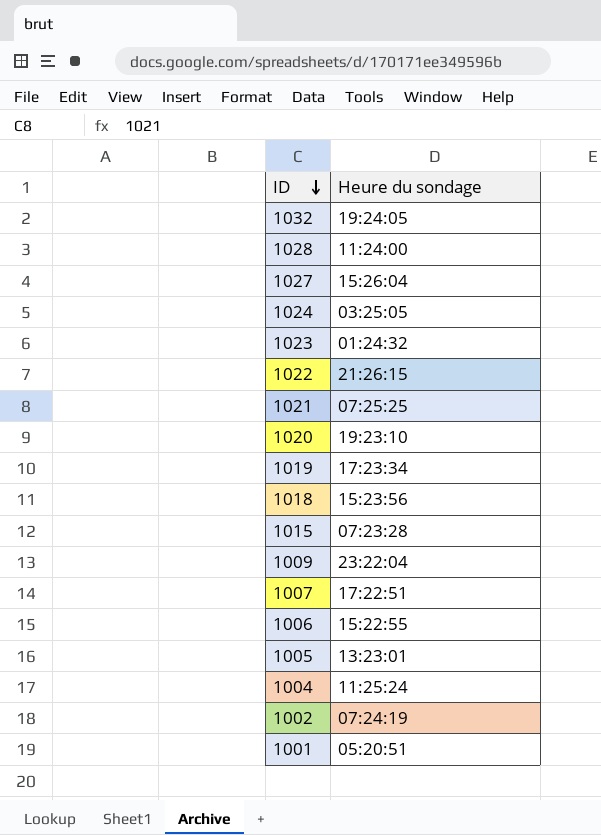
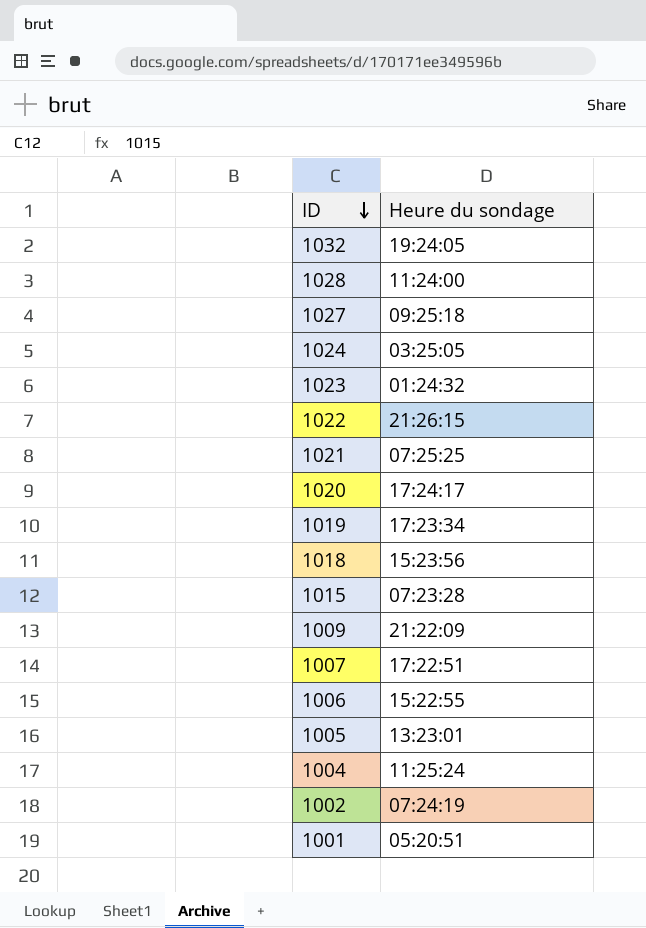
1027 | Heure du sondage: 15:26:04 -> 09:25:18
1020 | Heure du sondage: 19:23:10 -> 17:24:17
1009 | Heure du sondage: 23:22:04 -> 21:22:09

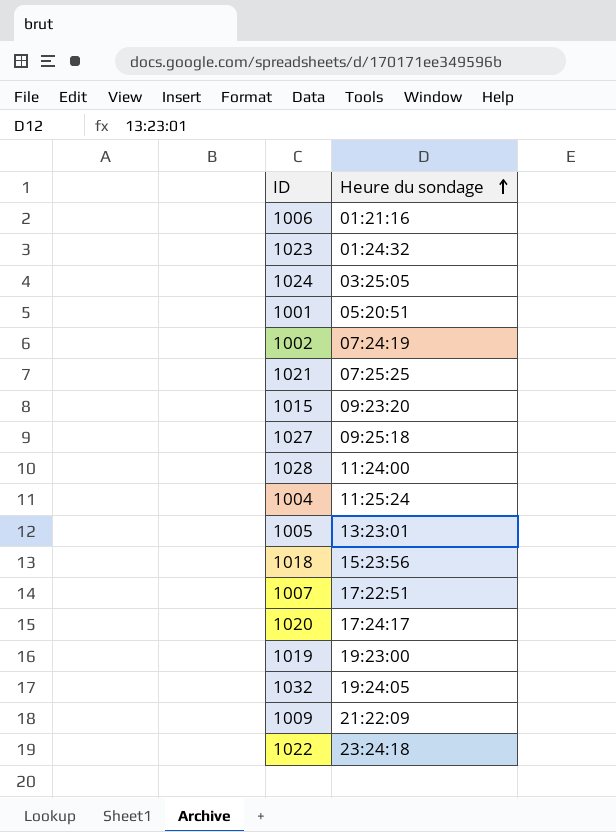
row order: ID descending -> Heure du sondage ascending
1006 | Heure du sondage: 15:22:55 -> 01:21:16
1015 | Heure du sondage: 07:23:28 -> 09:23:20
1019 | Heure du sondage: 17:23:34 -> 19:23:00
1022 | Heure du sondage: 21:26:15 -> 23:24:18

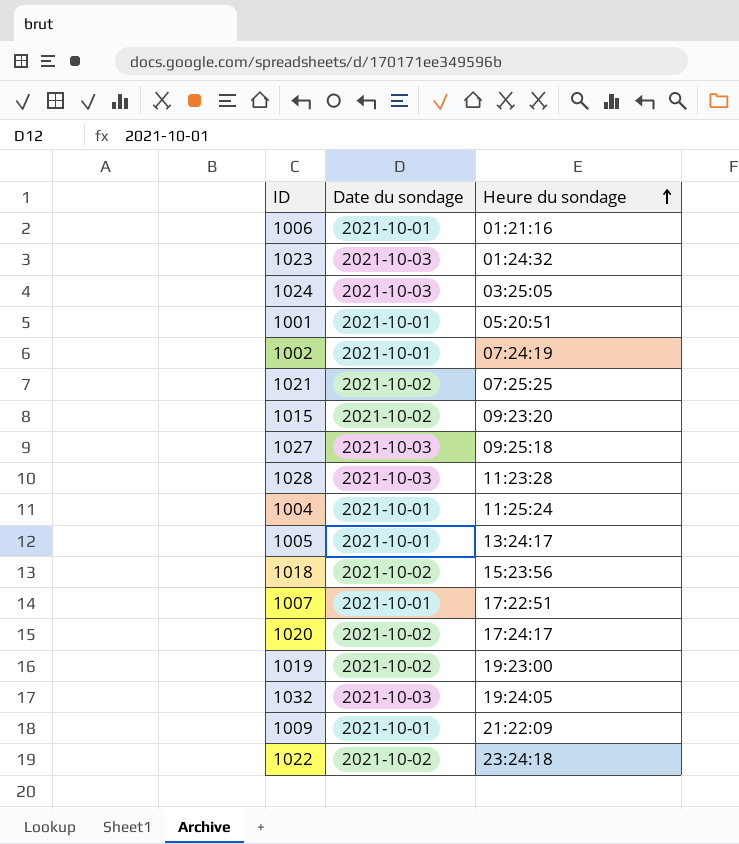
column Date du sondage | position: none -> 2
1028 | Heure du sondage: 11:24:00 -> 11:23:28
1005 | Heure du sondage: 13:23:01 -> 13:24:17

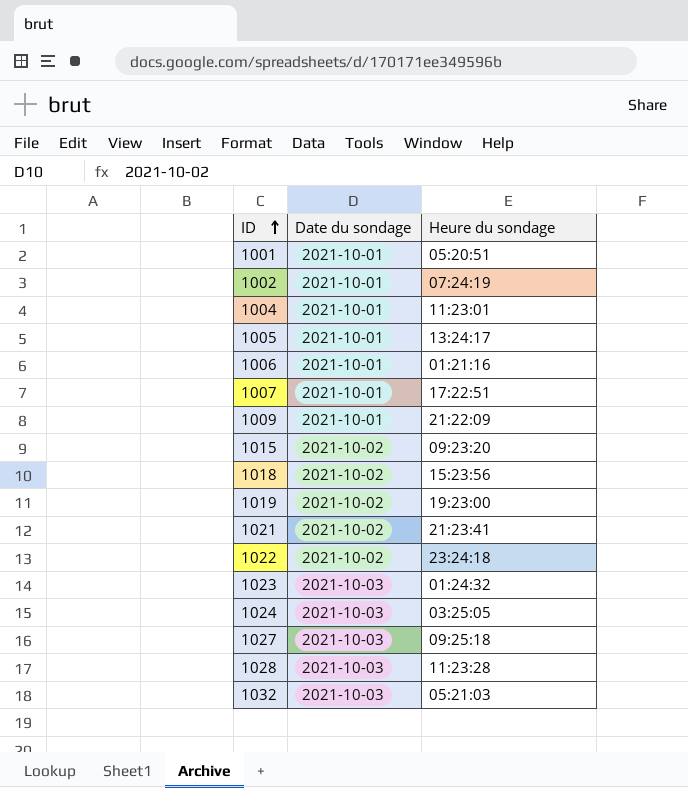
row order: Heure du sondage ascending -> ID ascending
row 1020: 2021-10-02 | 17:24:17 -> none
1004 | Heure du sondage: 11:25:24 -> 11:23:01
1021 | Heure du sondage: 07:25:25 -> 21:23:41
1032 | Heure du sondage: 19:24:05 -> 05:21:03

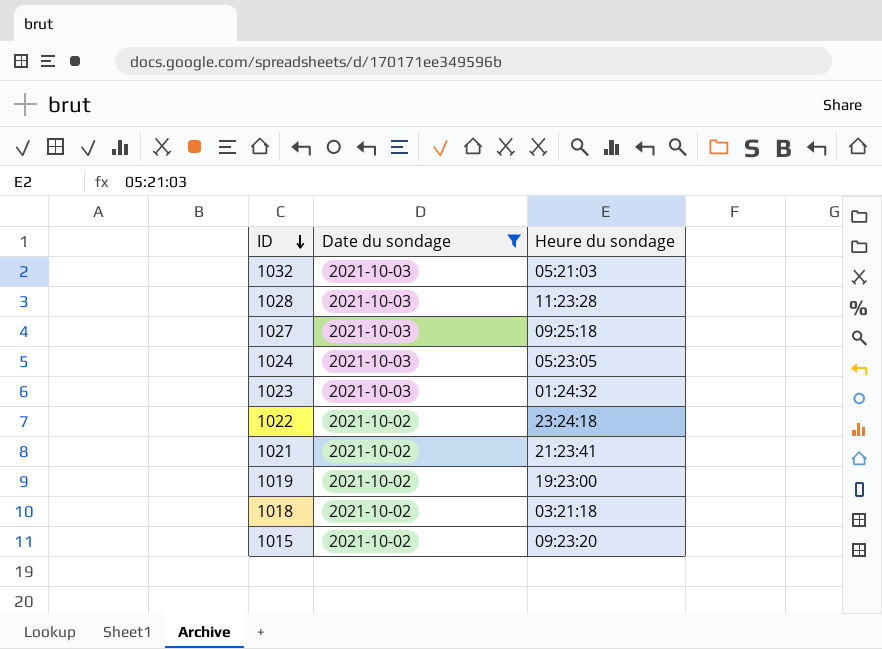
filter: none -> Date du sondage != 2021-10-01
row order: ID ascending -> ID descending
1024 | Heure du sondage: 03:25:05 -> 05:23:05
1018 | Heure du sondage: 15:23:56 -> 03:21:18

